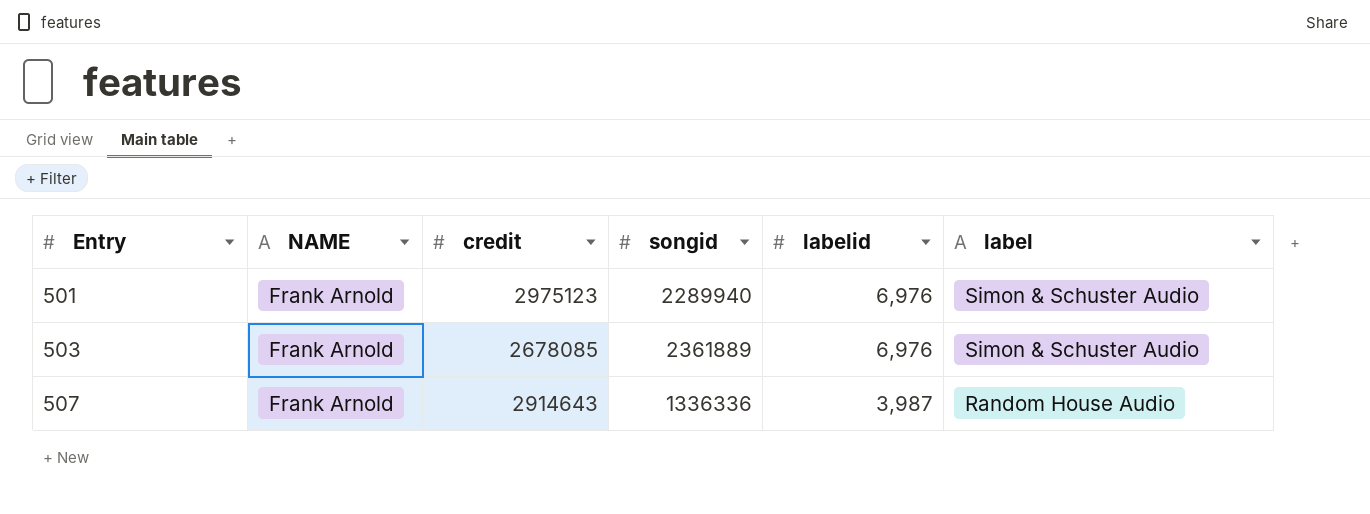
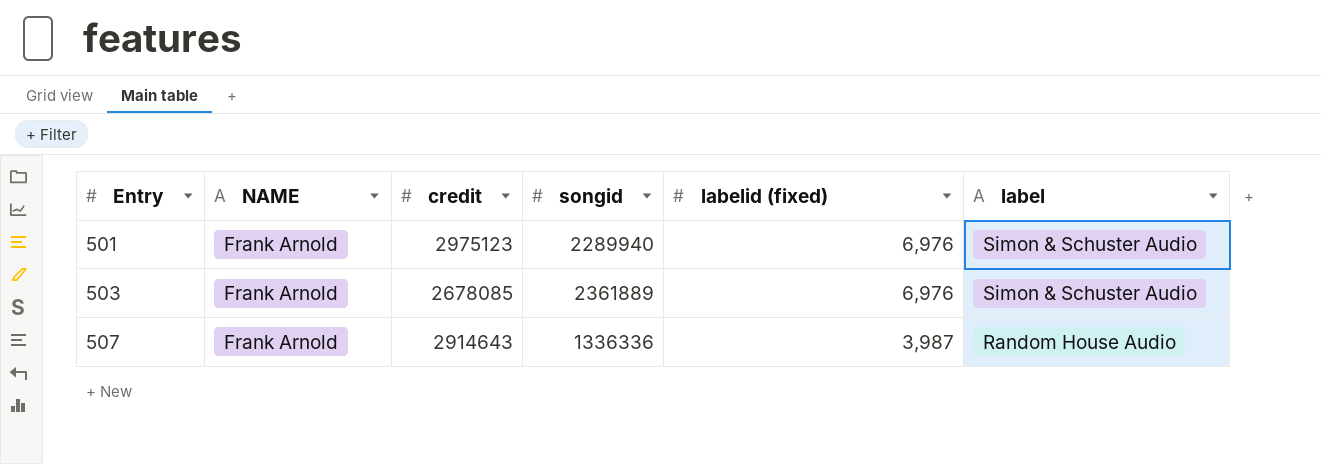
column name: labelid -> labelid (fixed)

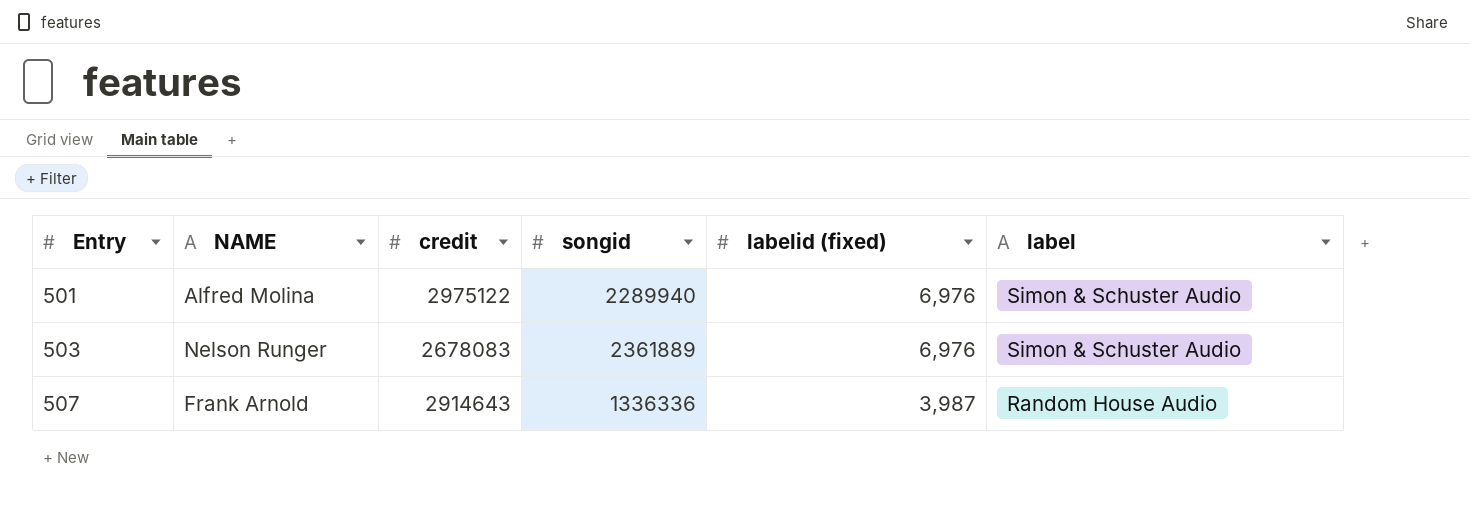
501 | NAME: Frank Arnold -> Alfred Molina
501 | credit: 2975123 -> 2975122
503 | NAME: Frank Arnold -> Nelson Runger
503 | credit: 2678085 -> 2678083

